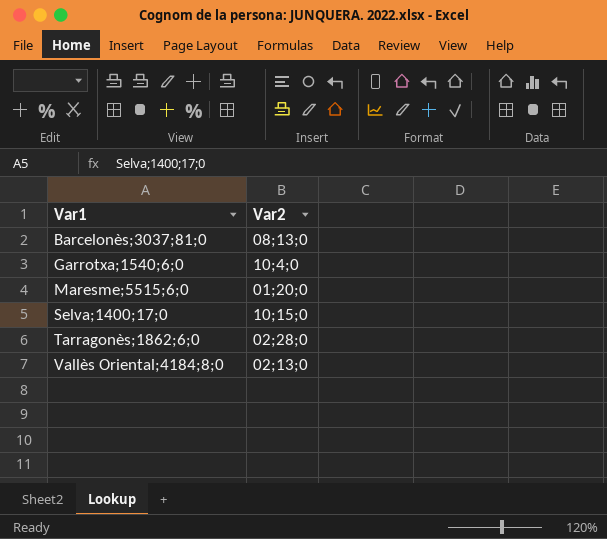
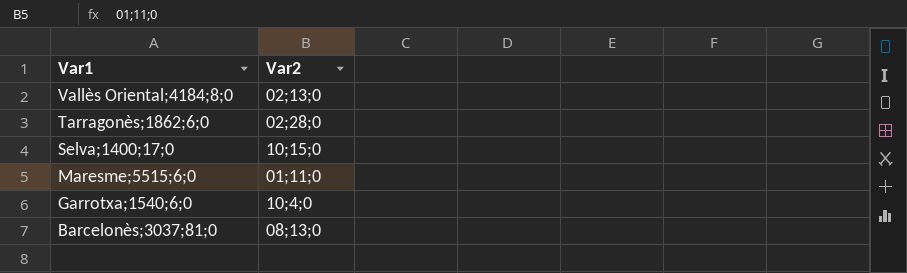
row order: Var1 ascending -> Var1 descending
Maresme;5515;6;0 | Var2: 01;20;0 -> 01;11;0

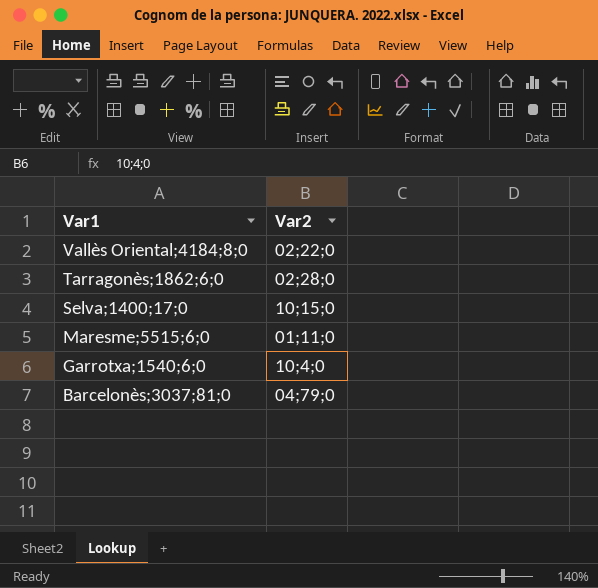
Vallès Oriental;4184;8;0 | Var2: 02;13;0 -> 02;22;0
Barcelonès;3037;81;0 | Var2: 08;13;0 -> 04;79;0

